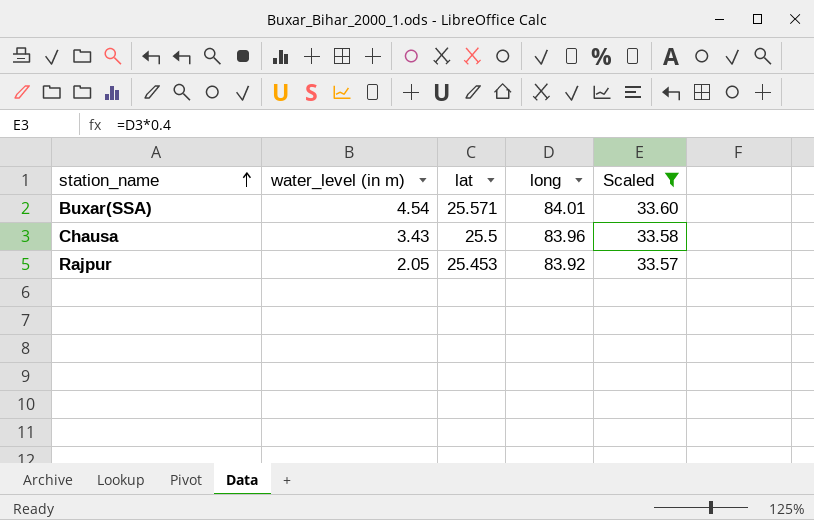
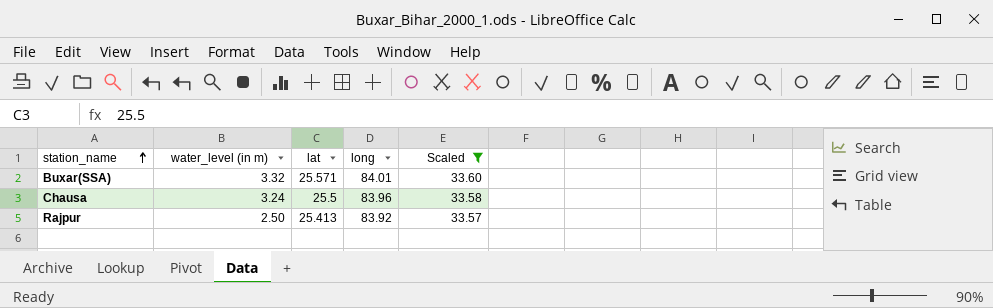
Buxar(SSA) | water_level (in m): 4.54 -> 3.32
Chausa | water_level (in m): 3.43 -> 3.24
Rajpur | water_level (in m): 2.05 -> 2.50
Rajpur | lat: 25.453 -> 25.413

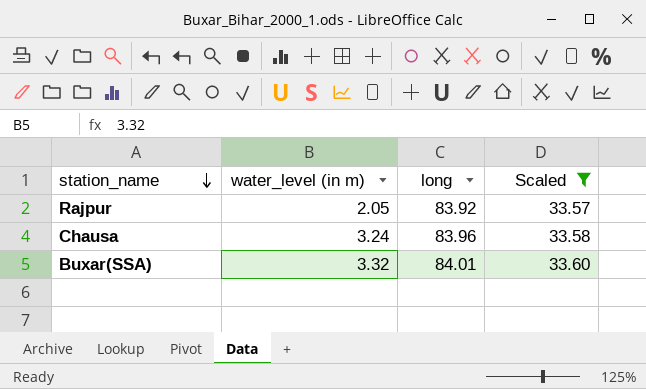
row order: station_name ascending -> station_name descending
column lat | position: 3 -> none
Rajpur | water_level (in m): 2.50 -> 2.05

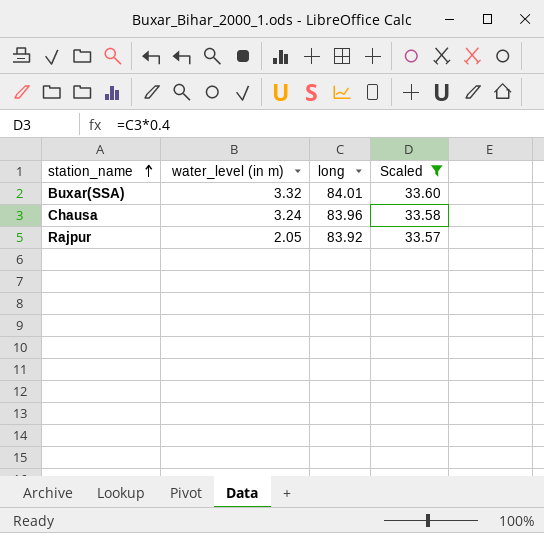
row order: station_name descending -> station_name ascending

